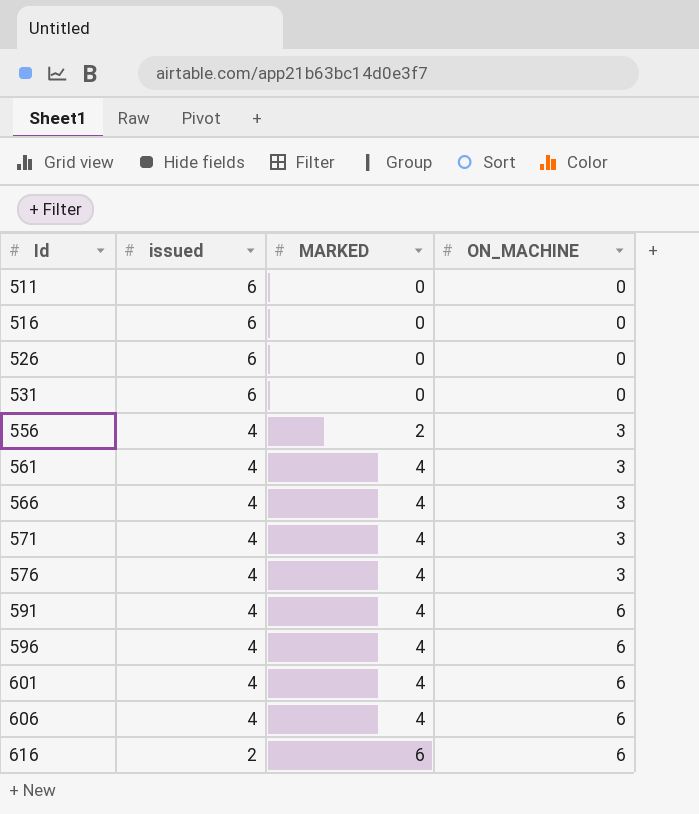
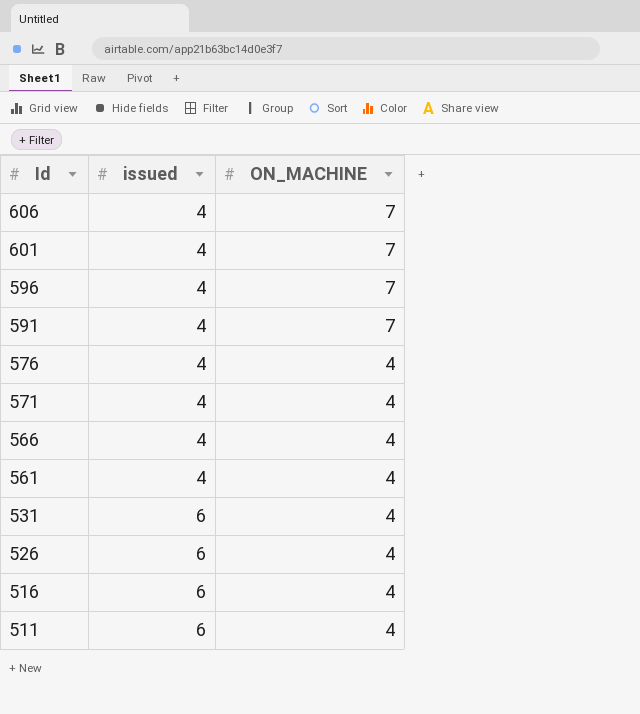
row order: Id ascending -> Id descending
column MARKED | position: 3 -> none
row 556: 4 | 2 | 3 -> none
row 616: 2 | 6 | 6 -> none
606 | ON_MACHINE: 6 -> 7
601 | ON_MACHINE: 6 -> 7
596 | ON_MACHINE: 6 -> 7
591 | ON_MACHINE: 6 -> 7
576 | ON_MACHINE: 3 -> 4
571 | ON_MACHINE: 3 -> 4
566 | ON_MACHINE: 3 -> 4
561 | ON_MACHINE: 3 -> 4
531 | ON_MACHINE: 0 -> 4
526 | ON_MACHINE: 0 -> 4
516 | ON_MACHINE: 0 -> 4
511 | ON_MACHINE: 0 -> 4

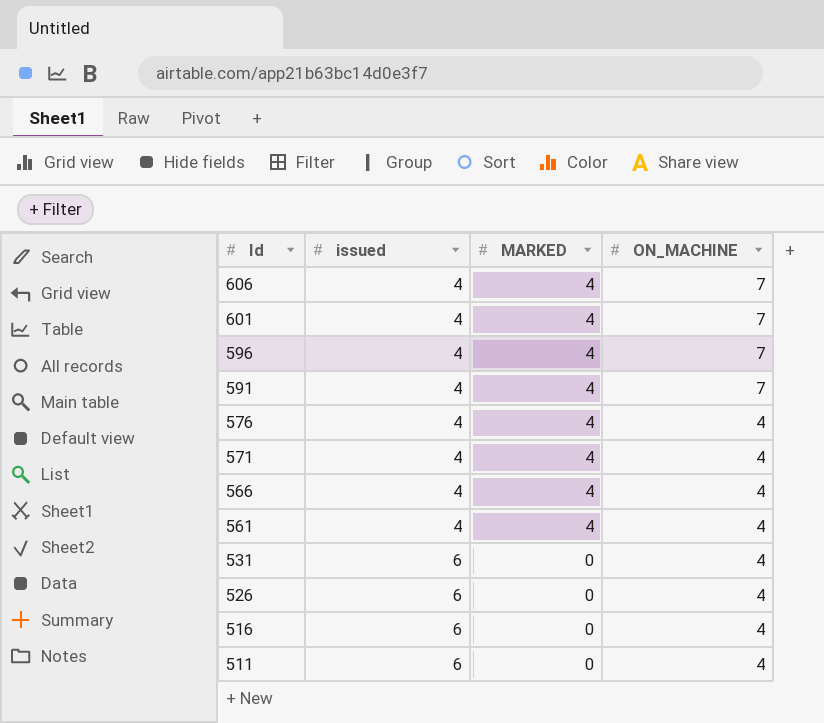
column MARKED | position: none -> 3

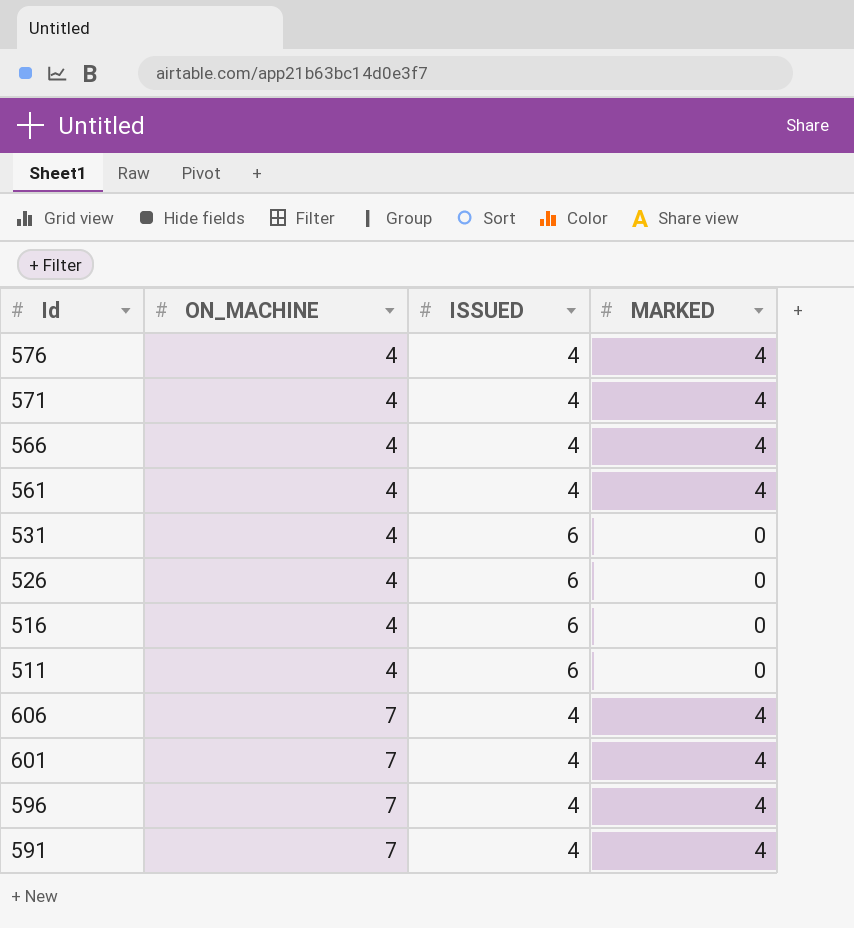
row order: Id descending -> ON_MACHINE ascending
column ON_MACHINE | position: 4 -> 2
column name: issued -> ISSUED

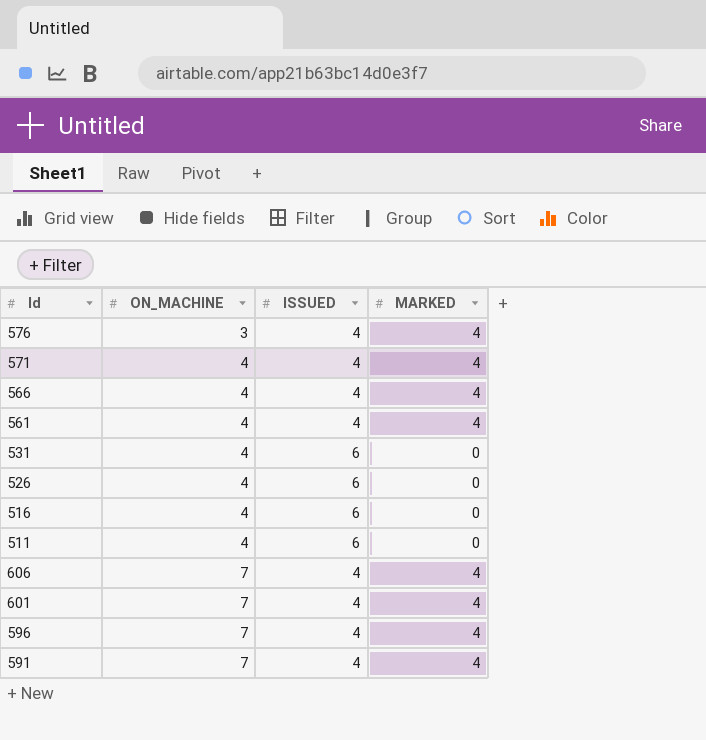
576 | ON_MACHINE: 4 -> 3

